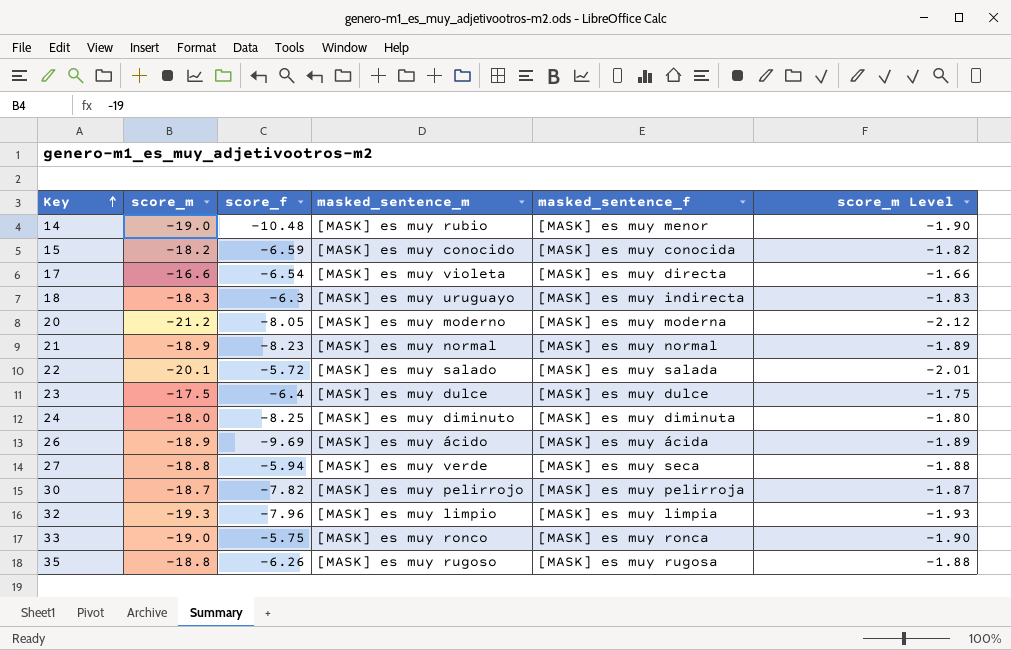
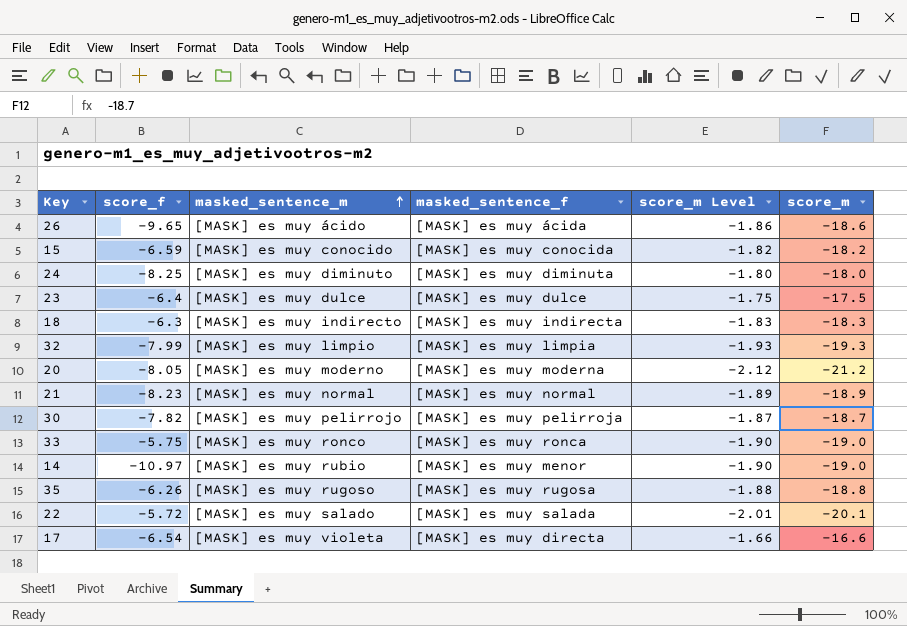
row order: Key ascending -> masked_sentence_m ascending
column score_m | position: 2 -> 6
row 27: -18.8 | -5.94 | [MASK] es muy verde | [MASK] es muy seca | -1.88 -> none
26 | score_f: -9.69 -> -9.65
26 | score_m Level: -1.89 -> -1.86
26 | score_m: -18.9 -> -18.6
18 | masked_sentence_m: [MASK] es muy uruguayo -> [MASK] es muy indirecto
32 | score_f: -7.96 -> -7.99
14 | score_f: -10.48 -> -10.97

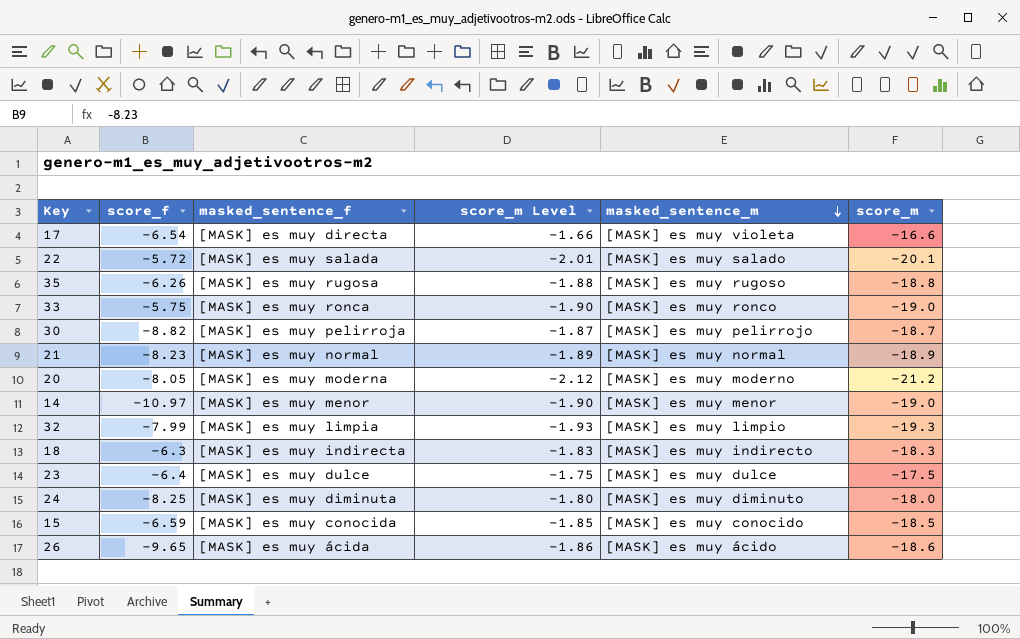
row order: masked_sentence_m ascending -> masked_sentence_m descending
column masked_sentence_m | position: 3 -> 5
30 | score_f: -7.82 -> -8.82
14 | masked_sentence_m: [MASK] es muy rubio -> [MASK] es muy menor
15 | score_m Level: -1.82 -> -1.85
15 | score_m: -18.2 -> -18.5

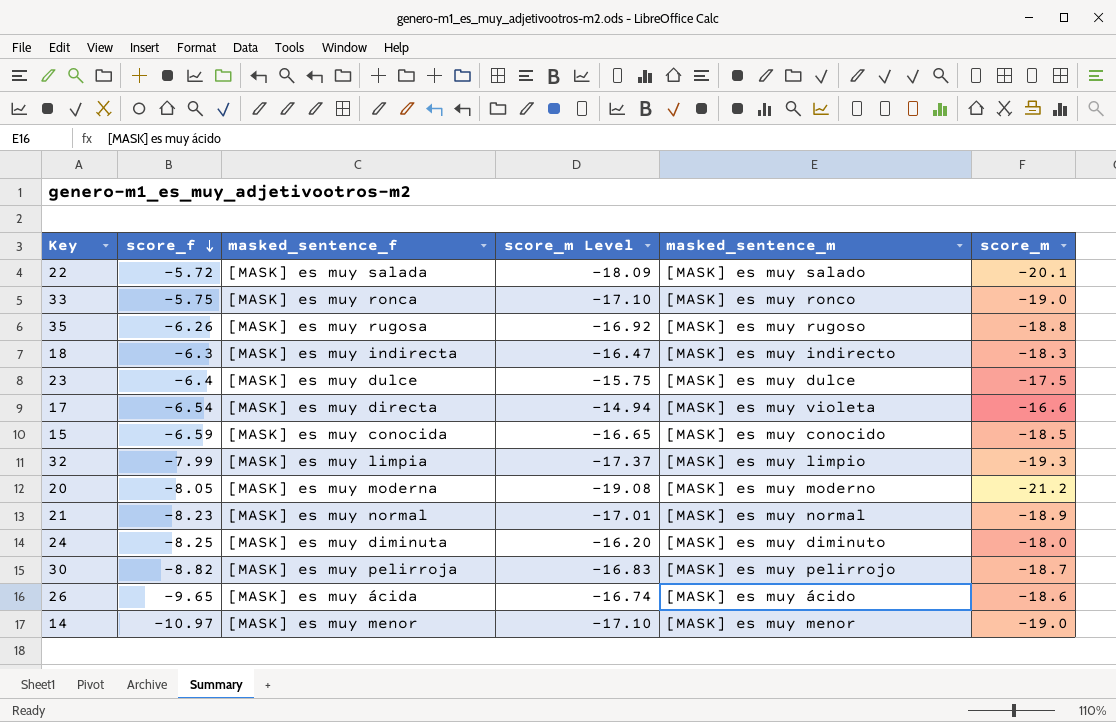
row order: masked_sentence_m descending -> score_f descending
column score_m Level | formula: [score_m] * 0.1 -> [score_m] * 0.9

